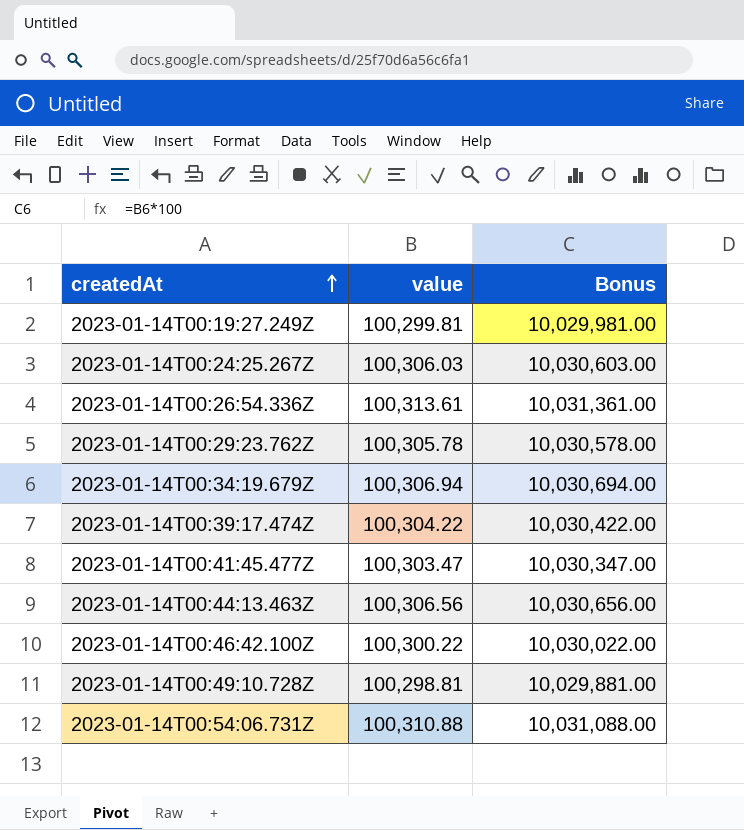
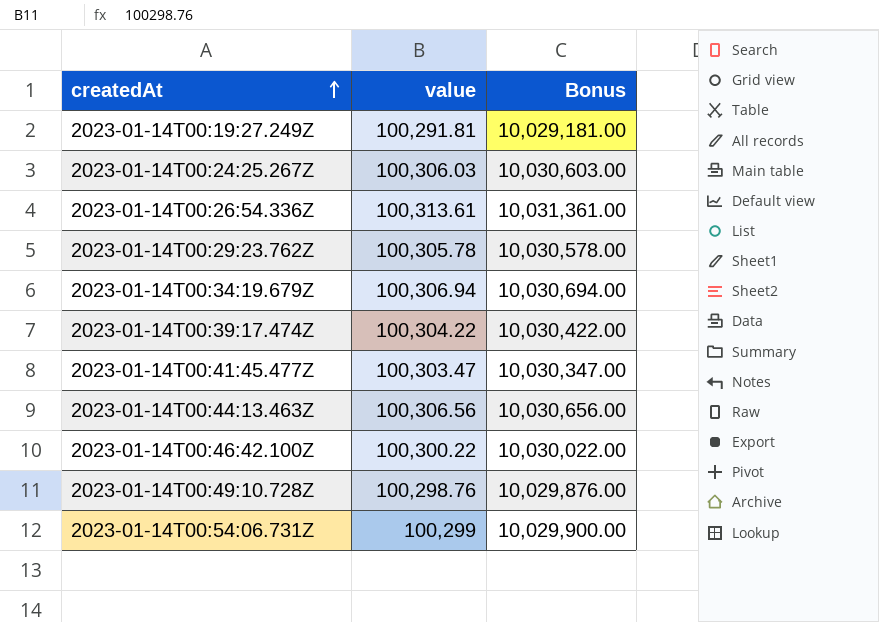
2023-01-14T00:19:27.249Z | value: 100,299.81 -> 100,291.81
2023-01-14T00:19:27.249Z | Bonus: 10,029,981.00 -> 10,029,181.00
2023-01-14T00:49:10.728Z | value: 100,298.81 -> 100,298.76
2023-01-14T00:49:10.728Z | Bonus: 10,029,881.00 -> 10,029,876.00
2023-01-14T00:54:06.731Z | value: 100,310.88 -> 100,299
2023-01-14T00:54:06.731Z | Bonus: 10,031,088.00 -> 10,029,900.00

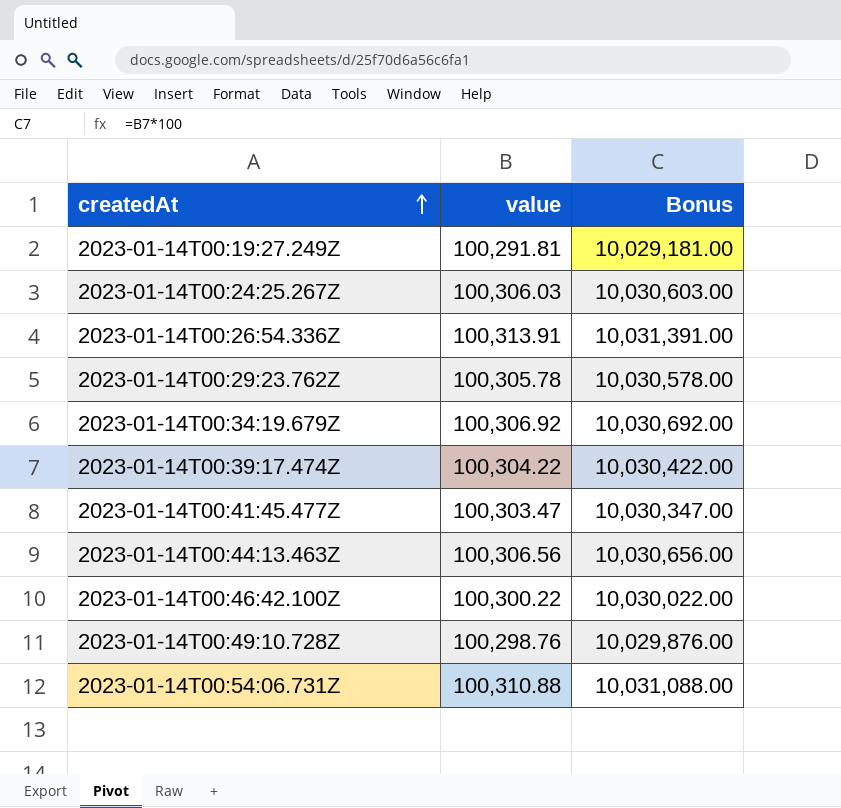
2023-01-14T00:26:54.336Z | value: 100,313.61 -> 100,313.91
2023-01-14T00:26:54.336Z | Bonus: 10,031,361.00 -> 10,031,391.00
2023-01-14T00:34:19.679Z | value: 100,306.94 -> 100,306.92
2023-01-14T00:34:19.679Z | Bonus: 10,030,694.00 -> 10,030,692.00
2023-01-14T00:54:06.731Z | value: 100,299 -> 100,310.88
2023-01-14T00:54:06.731Z | Bonus: 10,029,900.00 -> 10,031,088.00

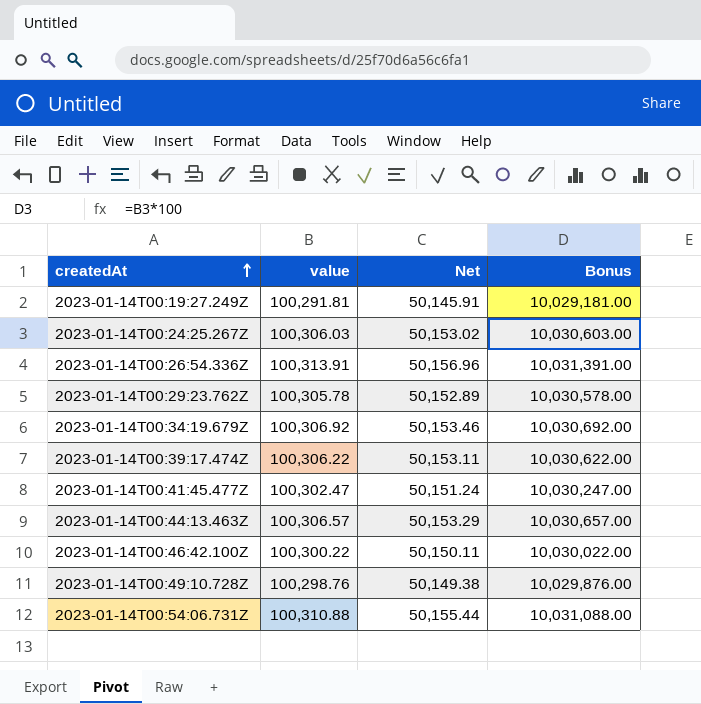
column Net | formula: none -> [value] * 0.5
2023-01-14T00:39:17.474Z | value: 100,304.22 -> 100,306.22
2023-01-14T00:39:17.474Z | Bonus: 10,030,422.00 -> 10,030,622.00
2023-01-14T00:41:45.477Z | value: 100,303.47 -> 100,302.47
2023-01-14T00:41:45.477Z | Bonus: 10,030,347.00 -> 10,030,247.00
2023-01-14T00:44:13.463Z | value: 100,306.56 -> 100,306.57
2023-01-14T00:44:13.463Z | Bonus: 10,030,656.00 -> 10,030,657.00

